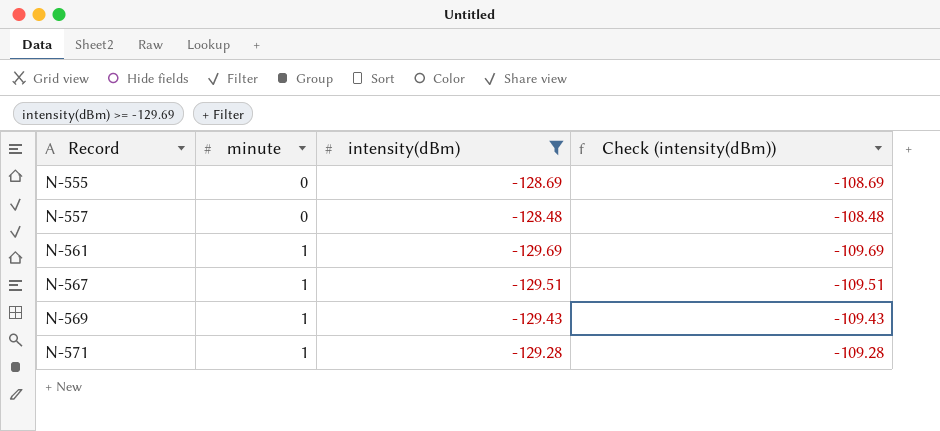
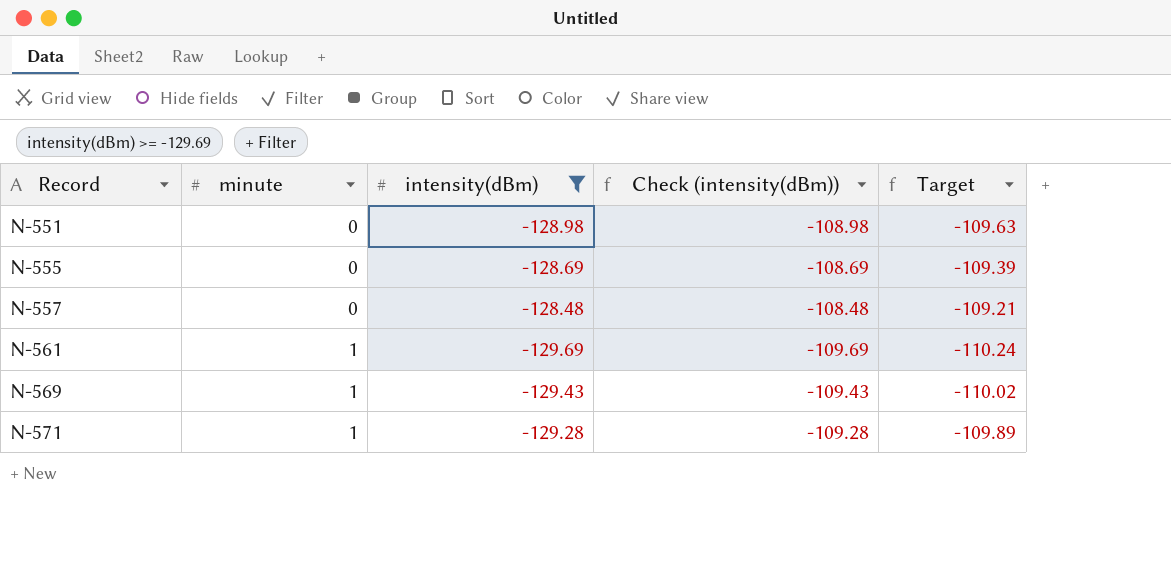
column Target | formula: none -> [intensity(dBm)] * 0.85
row N-567: 1 | -129.51 | -109.51 -> none
row N-551: none -> 0 | -128.98 | -108.98 | -109.63

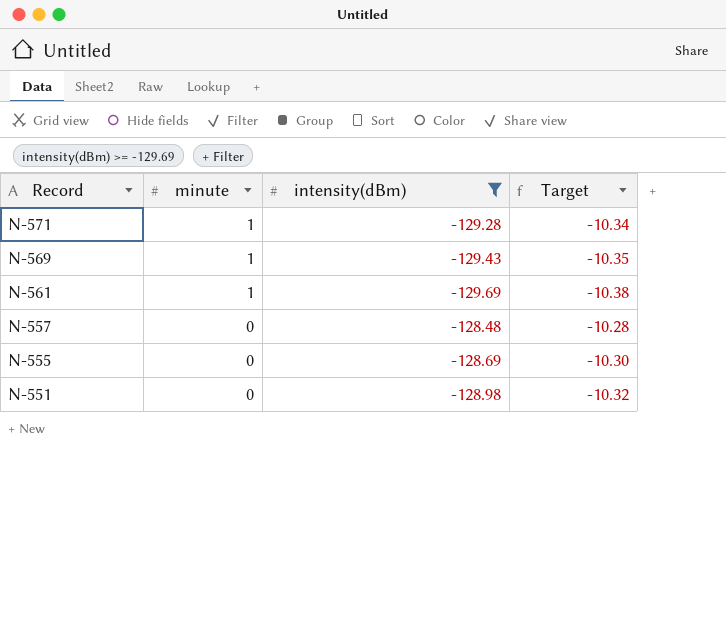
row order: Record ascending -> Record descending
column Check (intensity(dBm)) | formula: [intensity(dBm)] + 20 -> none
column Target | formula: [intensity(dBm)] * 0.85 -> [intensity(dBm)] * 0.08

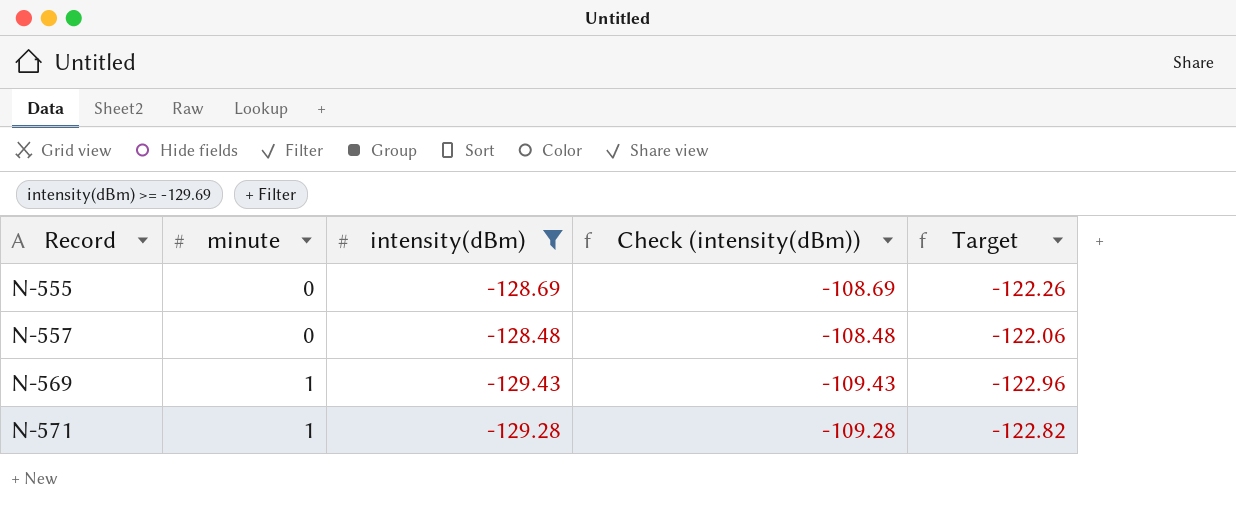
row order: Record descending -> Record ascending
column Check (intensity(dBm)) | formula: none -> [intensity(dBm)] + 20
column Target | formula: [intensity(dBm)] * 0.08 -> [intensity(dBm)] * 0.95
row N-561: 1 | -129.69 | -10.38 -> none
row N-551: 0 | -128.98 | -10.32 -> none

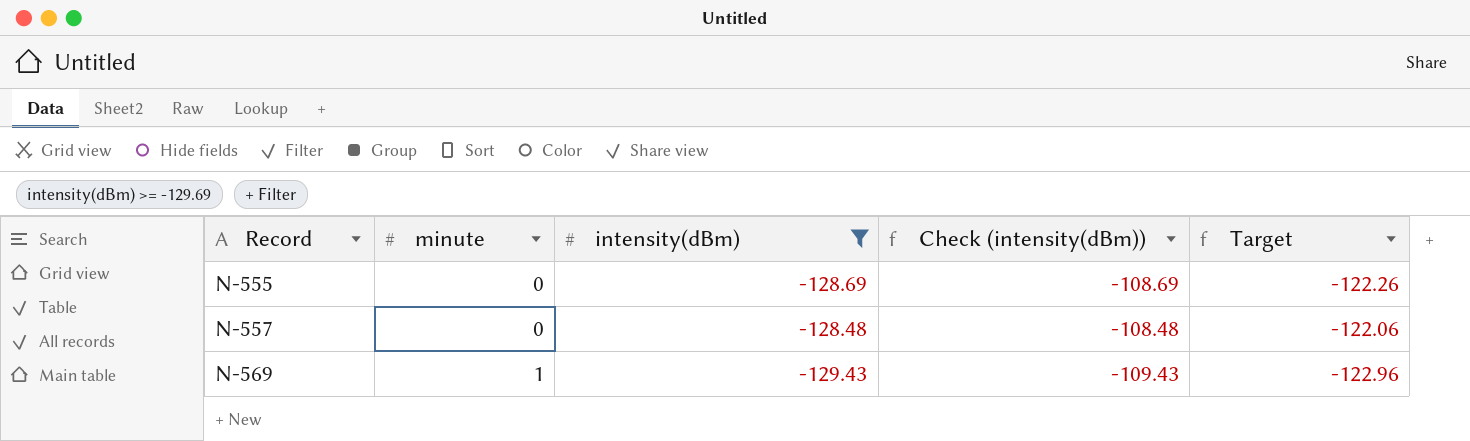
row N-571: 1 | -129.28 | -109.28 | -122.82 -> none

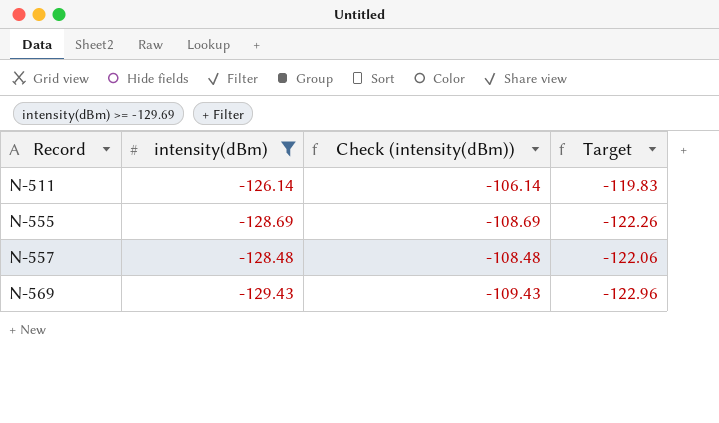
column minute | position: 2 -> none
row N-511: none -> -126.14 | -106.14 | -119.83

